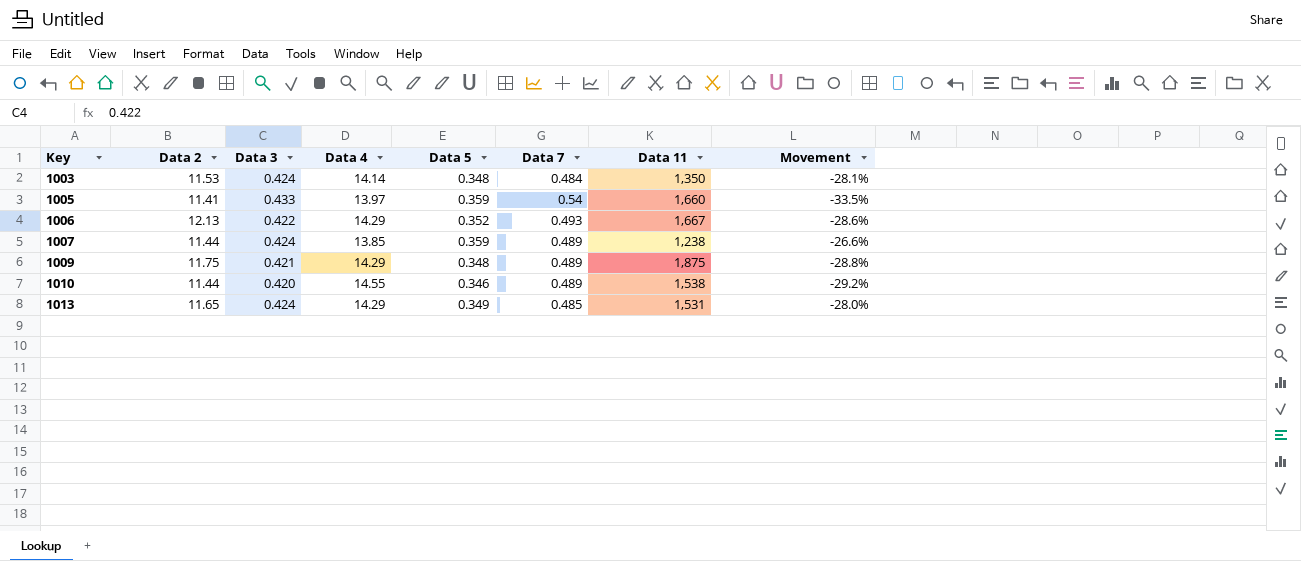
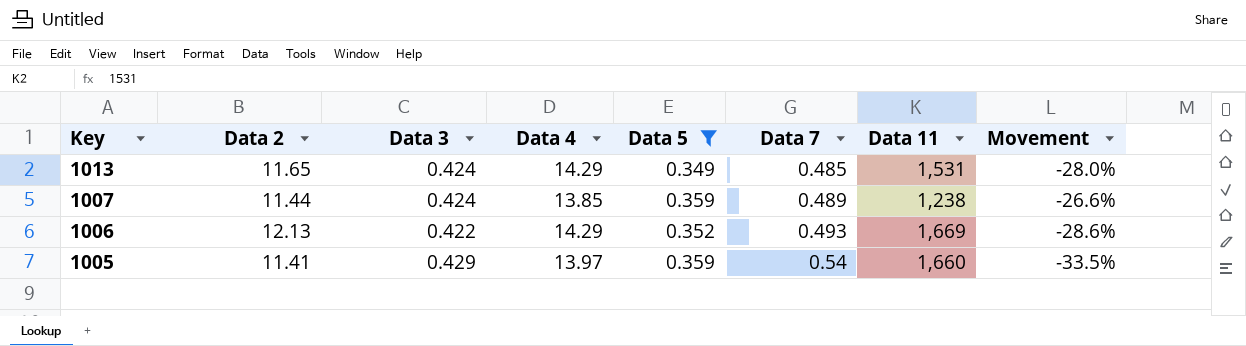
filter: none -> Data 5 >= 0.349
row order: Key ascending -> Key descending
1006 | Data 11: 1,667 -> 1,669
1005 | Data 3: 0.433 -> 0.429

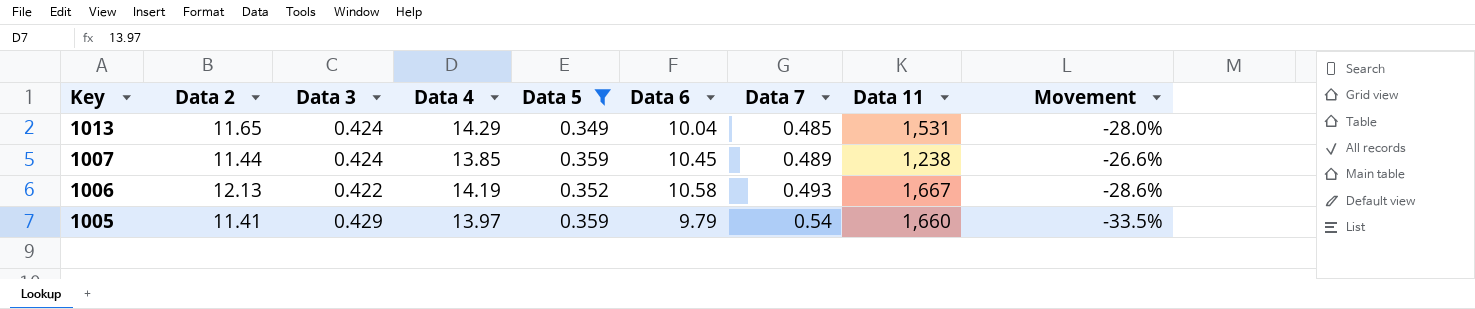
column Data 6 | position: none -> 6
1006 | Data 4: 14.29 -> 14.19
1006 | Data 11: 1,669 -> 1,667

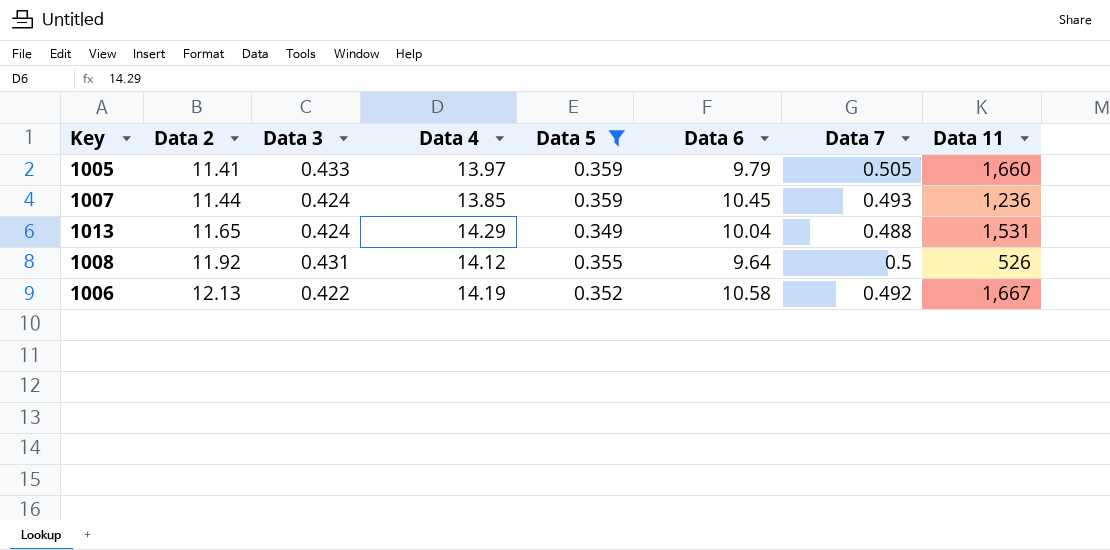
row order: Key descending -> Data 2 ascending
column Movement | formula: ([Data 5] - [Data 7]) / [Data 7] -> none
1005 | Data 3: 0.429 -> 0.433
1005 | Data 7: 0.54 -> 0.505
1007 | Data 7: 0.489 -> 0.493
1007 | Data 11: 1,238 -> 1,236
1013 | Data 7: 0.485 -> 0.488
row 1008: none -> 11.92 | 0.431 | 14.12 | 0.355 | 9.64 | 0.5 | 526
1006 | Data 7: 0.493 -> 0.492

